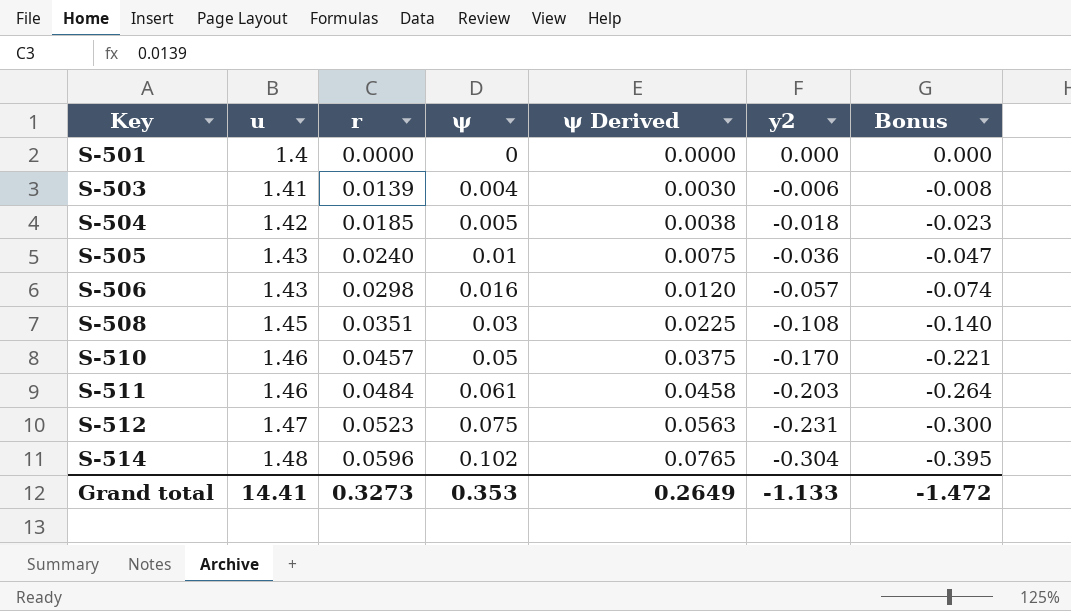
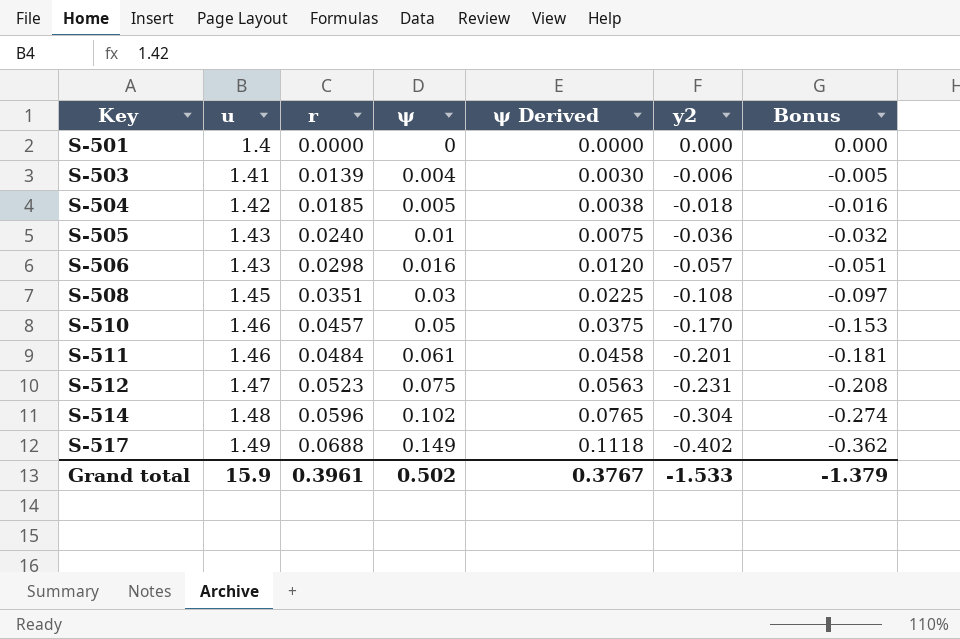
column Bonus | formula: [y2] * 1.3 -> [y2] * 0.9
S-511 | y2: -0.203 -> -0.201
row S-517: none -> 1.49 | 0.0688 | 0.149 | 0.1118 | -0.402 | -0.362
Grand total | u: 14.41 -> 15.9
Grand total | r: 0.3273 -> 0.3961
Grand total | ψ: 0.353 -> 0.502
Grand total | ψ Derived: 0.2649 -> 0.3767
Grand total | y2: -1.133 -> -1.533
Grand total | Bonus: -1.472 -> -1.379

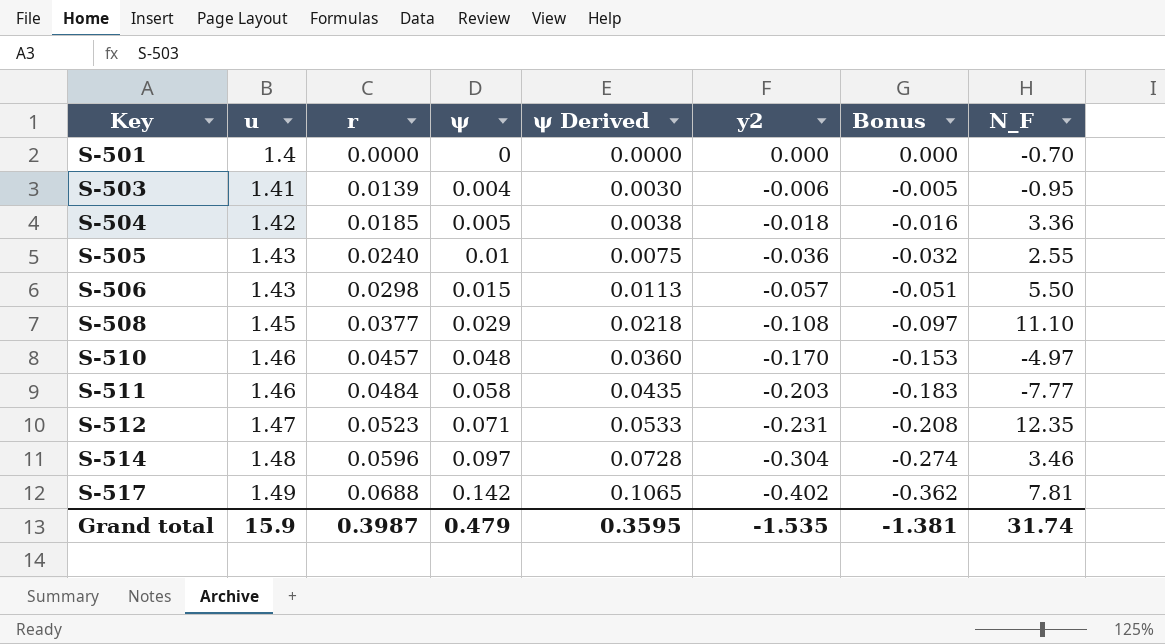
column N_F | position: none -> 8
S-506 | ψ: 0.016 -> 0.015
S-506 | ψ Derived: 0.0120 -> 0.0113
S-508 | r: 0.0351 -> 0.0377
S-508 | ψ: 0.03 -> 0.029
S-508 | ψ Derived: 0.0225 -> 0.0218
S-510 | ψ: 0.05 -> 0.048
S-510 | ψ Derived: 0.0375 -> 0.0360
S-511 | ψ: 0.061 -> 0.058
S-511 | ψ Derived: 0.0458 -> 0.0435
S-511 | y2: -0.201 -> -0.203
S-511 | Bonus: -0.181 -> -0.183
S-512 | ψ: 0.075 -> 0.071
S-512 | ψ Derived: 0.0563 -> 0.0533
S-514 | ψ: 0.102 -> 0.097
S-514 | ψ Derived: 0.0765 -> 0.0728
S-517 | ψ: 0.149 -> 0.142
S-517 | ψ Derived: 0.1118 -> 0.1065
Grand total | r: 0.3961 -> 0.3987
Grand total | ψ: 0.502 -> 0.479
Grand total | ψ Derived: 0.3767 -> 0.3595
Grand total | y2: -1.533 -> -1.535
Grand total | Bonus: -1.379 -> -1.381

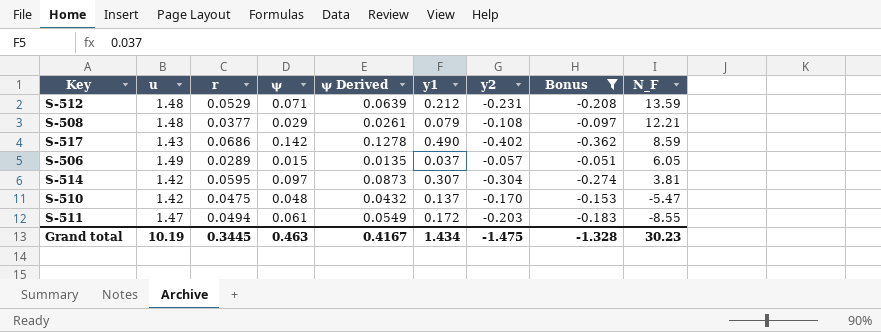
filter: none -> Bonus <= -0.051
row order: Key ascending -> N_F descending
column ψ Derived | formula: [ψ] * 0.75 -> [ψ] * 0.9
column y1 | position: none -> 6
S-512 | u: 1.47 -> 1.48
S-512 | r: 0.0523 -> 0.0529
S-512 | N_F: 12.35 -> 13.59
S-508 | u: 1.45 -> 1.48
S-508 | N_F: 11.10 -> 12.21
S-517 | u: 1.49 -> 1.43
S-517 | r: 0.0688 -> 0.0686
S-517 | N_F: 7.81 -> 8.59
S-506 | u: 1.43 -> 1.49
S-506 | r: 0.0298 -> 0.0289
S-506 | N_F: 5.50 -> 6.05
S-514 | u: 1.48 -> 1.42
S-514 | r: 0.0596 -> 0.0595
S-514 | N_F: 3.46 -> 3.81
S-510 | u: 1.46 -> 1.42
S-510 | r: 0.0457 -> 0.0475
S-510 | N_F: -4.97 -> -5.47
S-511 | u: 1.46 -> 1.47
S-511 | r: 0.0484 -> 0.0494
S-511 | ψ: 0.058 -> 0.061
S-511 | N_F: -7.77 -> -8.55
Grand total | u: 15.9 -> 10.19
Grand total | r: 0.3987 -> 0.3445
Grand total | ψ: 0.479 -> 0.463
Grand total | ψ Derived: 0.3595 -> 0.4167
Grand total | y2: -1.535 -> -1.475
Grand total | Bonus: -1.381 -> -1.328
Grand total | N_F: 31.74 -> 30.23

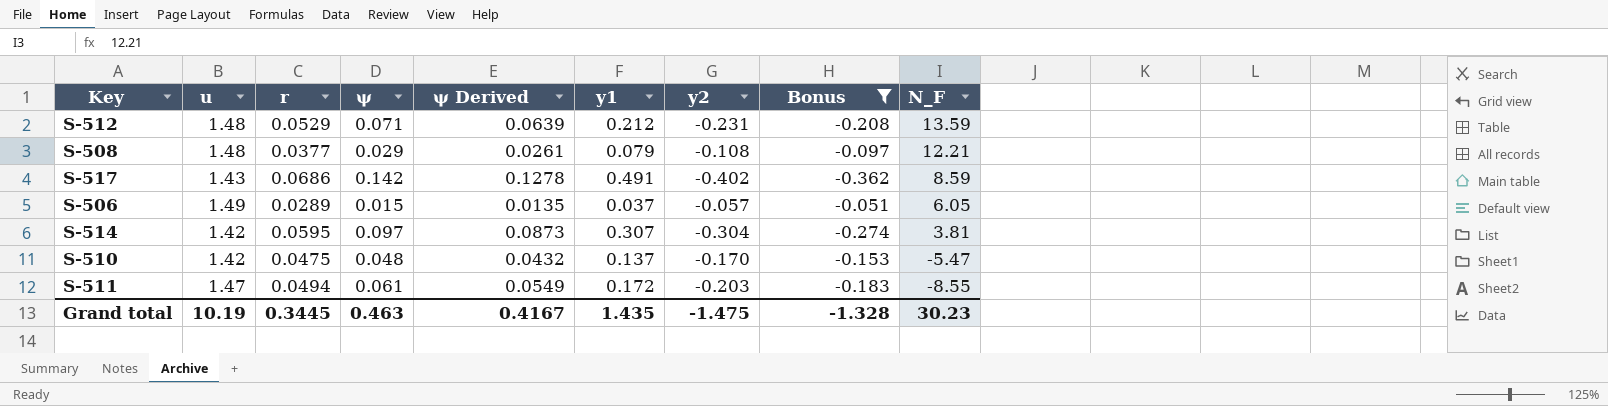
S-517 | y1: 0.490 -> 0.491
Grand total | y1: 1.434 -> 1.435

